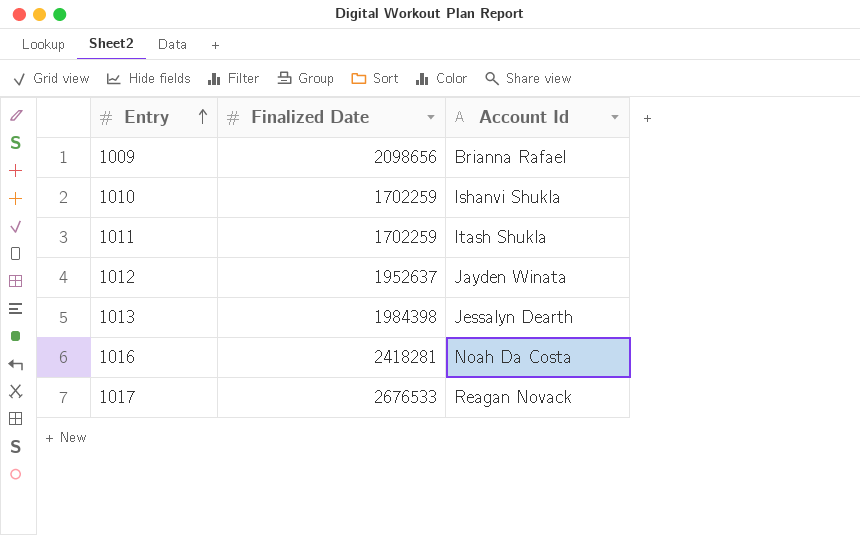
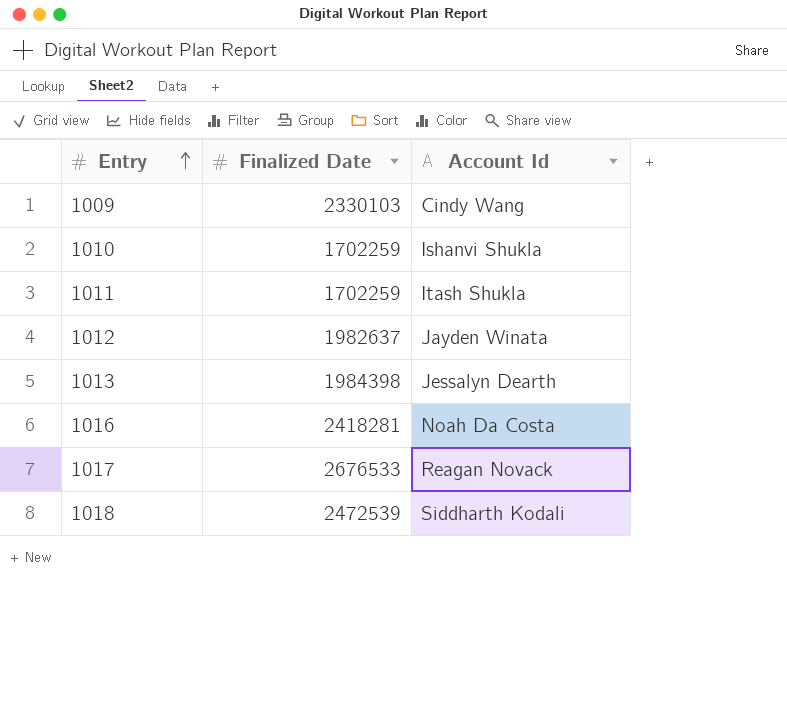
1009 | Finalized Date: 2098656 -> 2330103
1009 | Account Id: Brianna Rafael -> Cindy Wang
1012 | Finalized Date: 1952637 -> 1982637
row 1018: none -> 2472539 | Siddharth Kodali

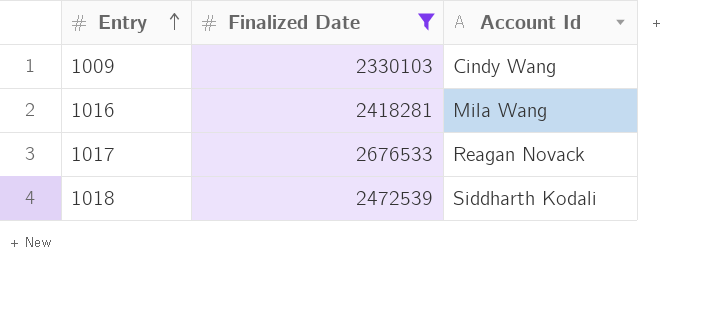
filter: none -> Finalized Date >= 2330103
1016 | Account Id: Noah Da Costa -> Mila Wang

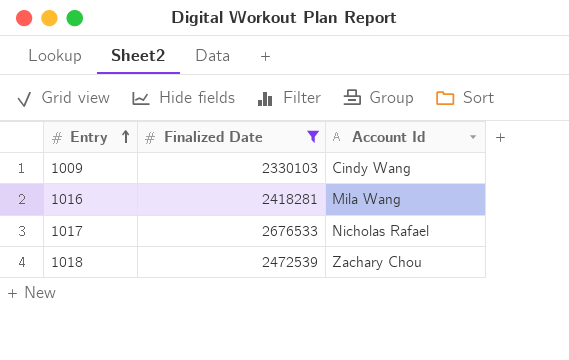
1017 | Account Id: Reagan Novack -> Nicholas Rafael
1018 | Account Id: Siddharth Kodali -> Zachary Chou

